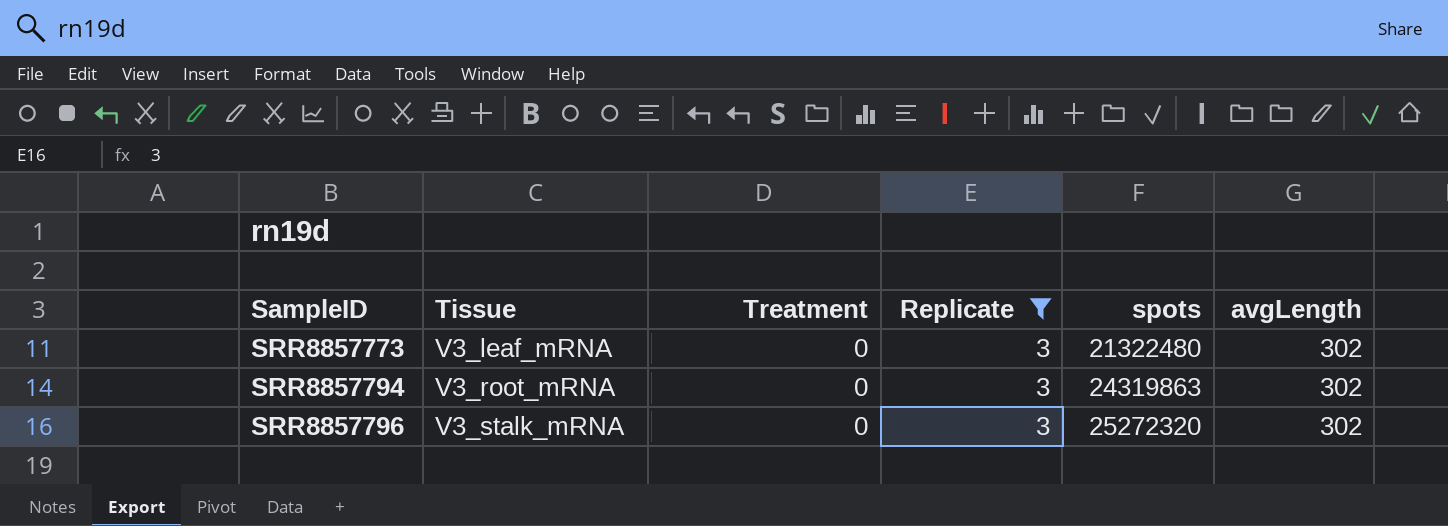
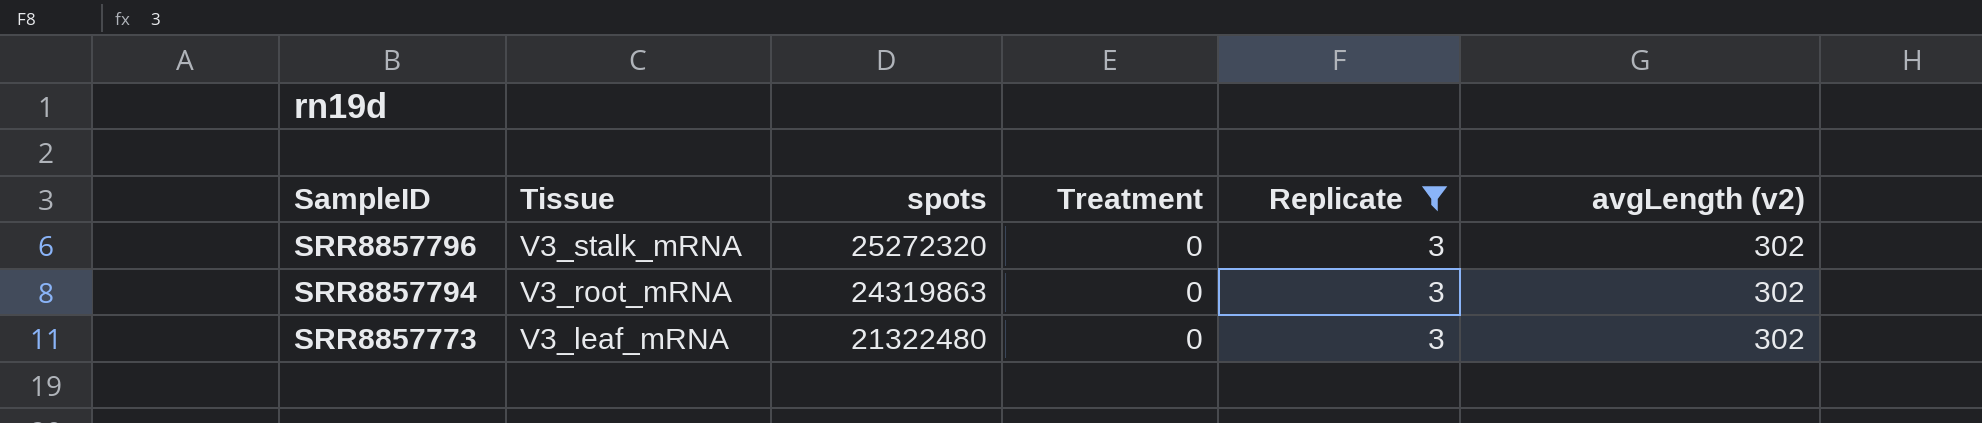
row order: SampleID ascending -> SampleID descending
column spots | position: 5 -> 3
column name: avgLength -> avgLength (v2)

